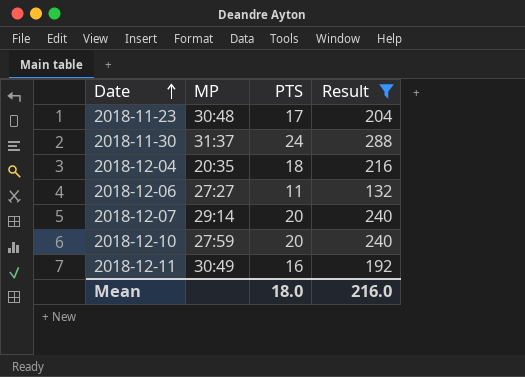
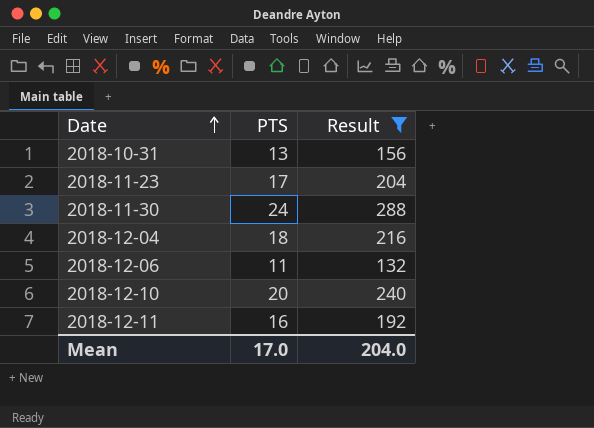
column MP | position: 2 -> none
row 2018-12-07: 29:14 | 20 | 240 -> none
row 2018-10-31: none -> 13 | 156
Mean | PTS: 18.0 -> 17.0
Mean | Result: 216.0 -> 204.0

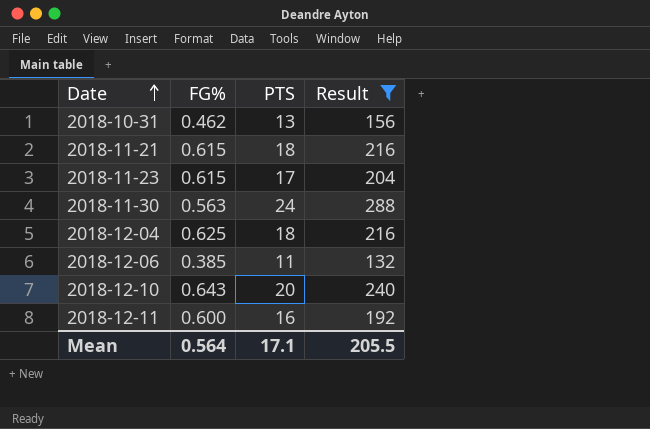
column FG% | position: none -> 2
row 2018-11-21: none -> 0.615 | 18 | 216
Mean | PTS: 17.0 -> 17.1
Mean | Result: 204.0 -> 205.5

